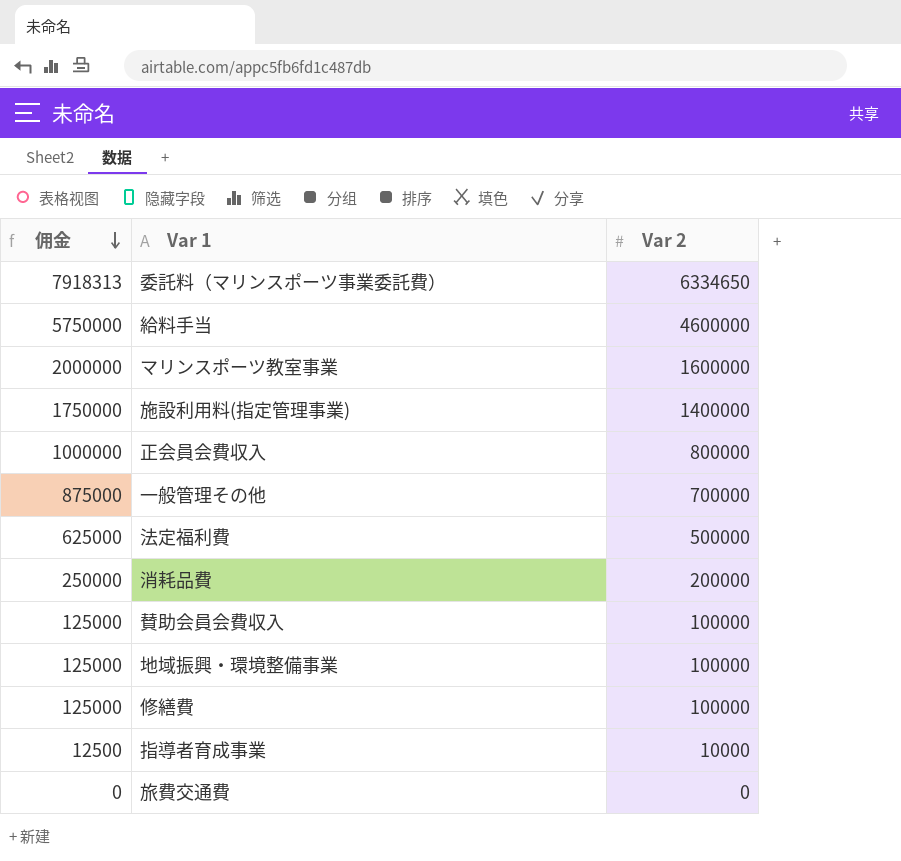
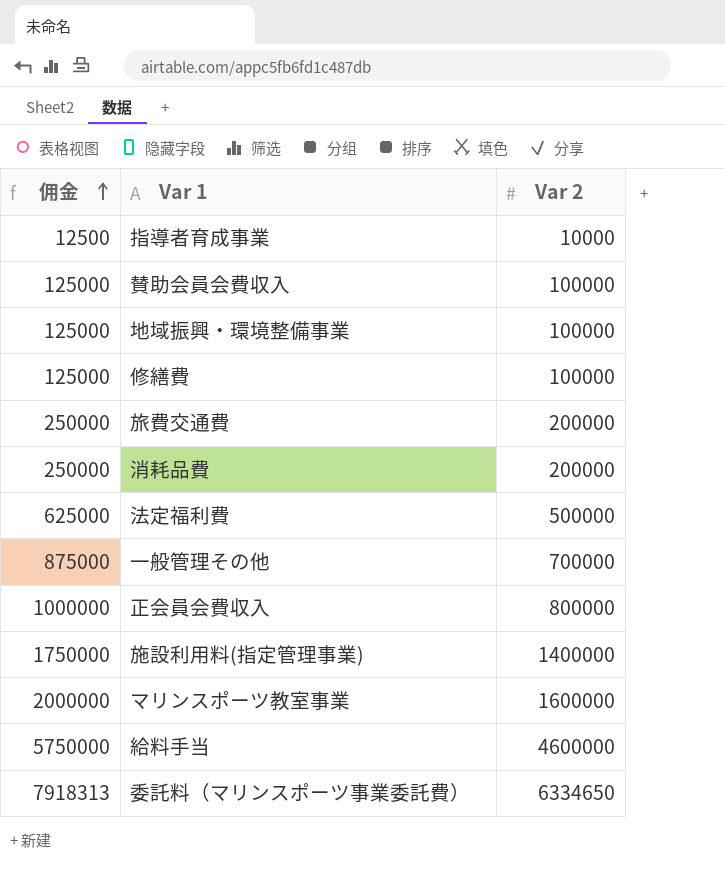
row order: 佣金 descending -> 佣金 ascending
旅費交通費 | 佣金: 0 -> 250000
旅費交通費 | Var 2: 0 -> 200000

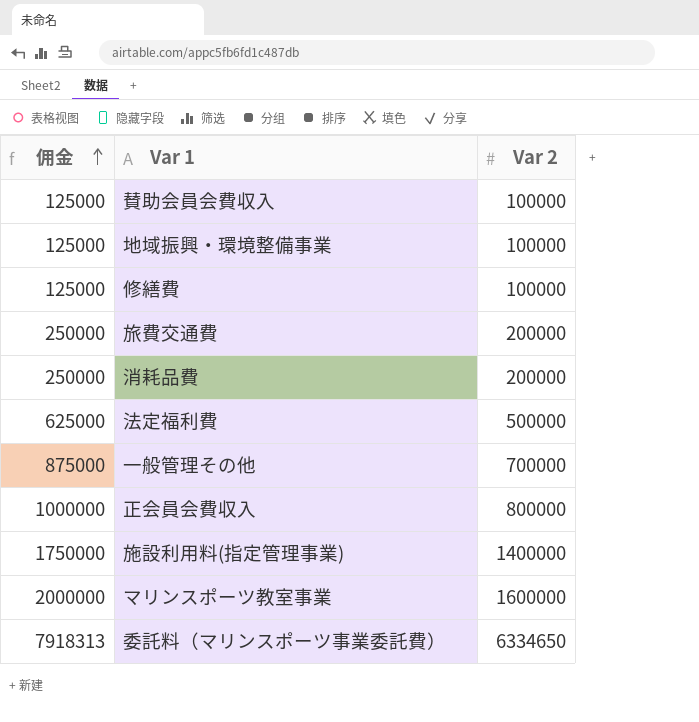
row 指導者育成事業: 12500 | 10000 -> none
row 給料手当: 5750000 | 4600000 -> none

